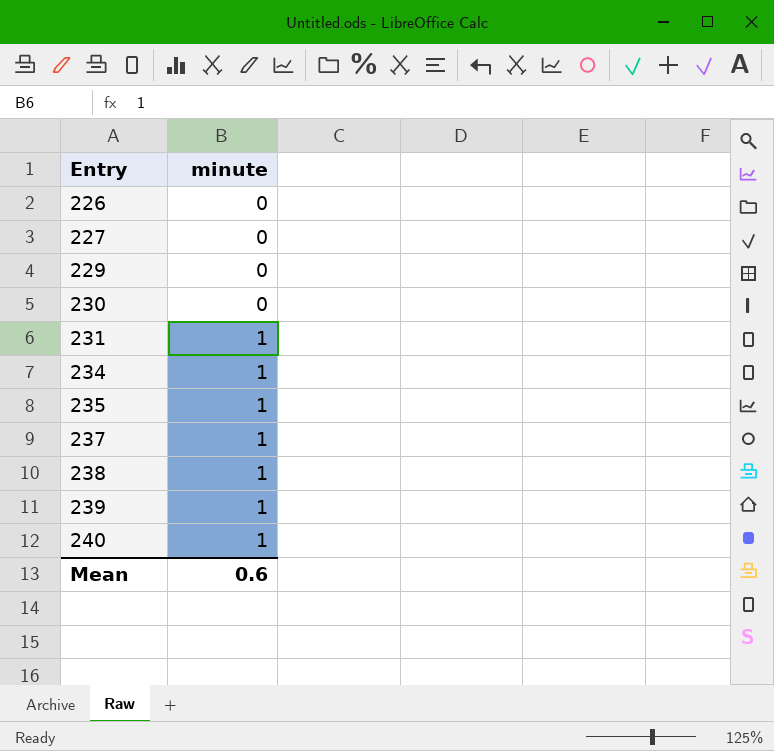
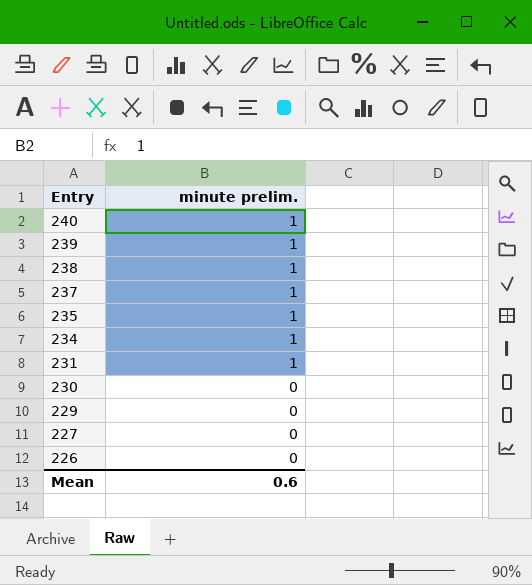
row order: Entry ascending -> Entry descending
column name: minute -> minute prelim.

